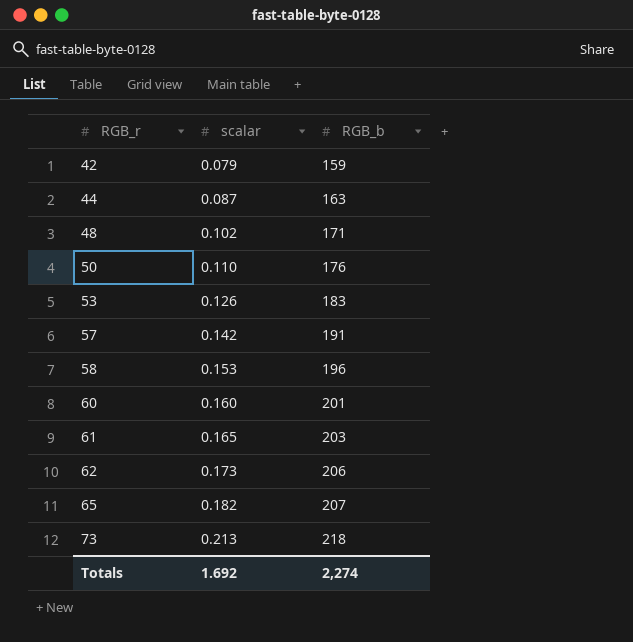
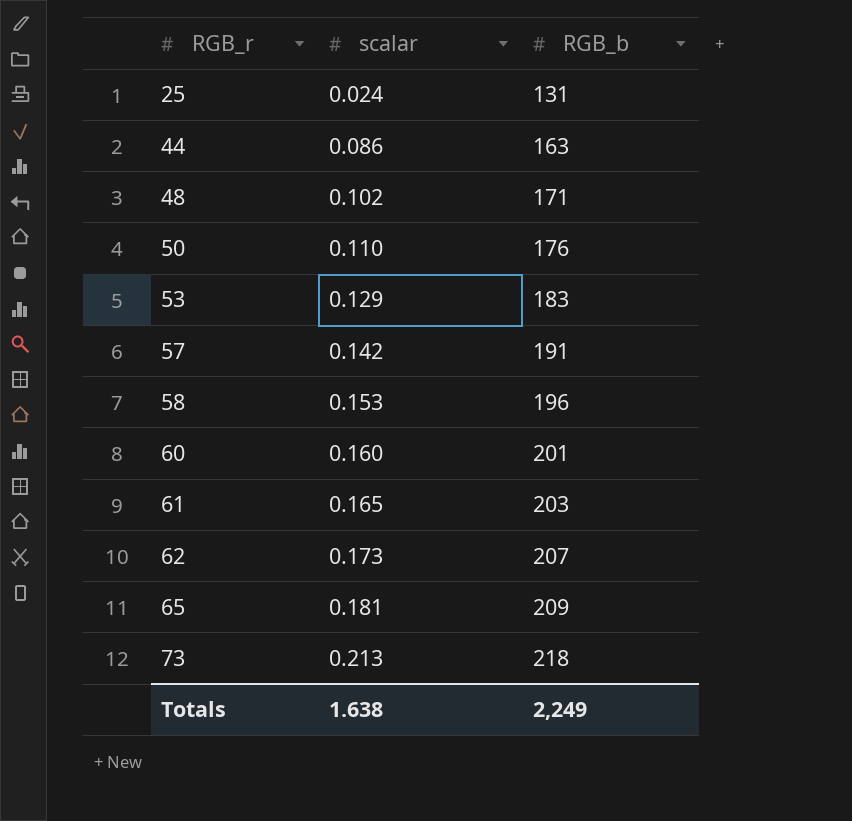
row 42: 0.079 | 159 -> none
row 25: none -> 0.024 | 131
44 | scalar: 0.087 -> 0.086
53 | scalar: 0.126 -> 0.129
62 | RGB_b: 206 -> 207
65 | scalar: 0.182 -> 0.181
65 | RGB_b: 207 -> 209
Totals | scalar: 1.692 -> 1.638
Totals | RGB_b: 2,274 -> 2,249

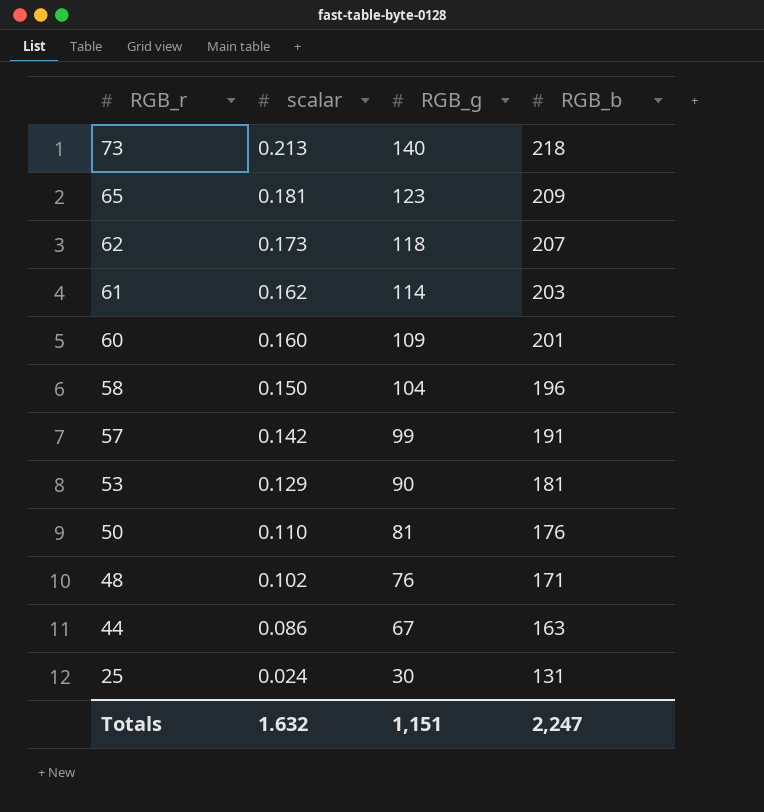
row order: RGB_r ascending -> RGB_r descending
column RGB_g | position: none -> 3
61 | scalar: 0.165 -> 0.162
58 | scalar: 0.153 -> 0.150
53 | RGB_b: 183 -> 181
Totals | scalar: 1.638 -> 1.632
Totals | RGB_b: 2,249 -> 2,247

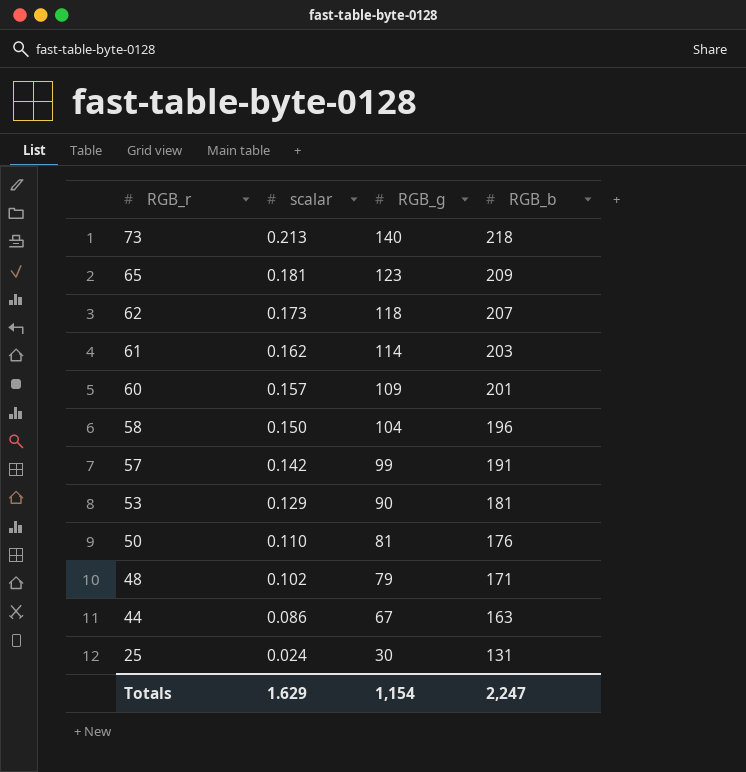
60 | scalar: 0.160 -> 0.157
48 | RGB_g: 76 -> 79
Totals | scalar: 1.632 -> 1.629
Totals | RGB_g: 1,151 -> 1,154

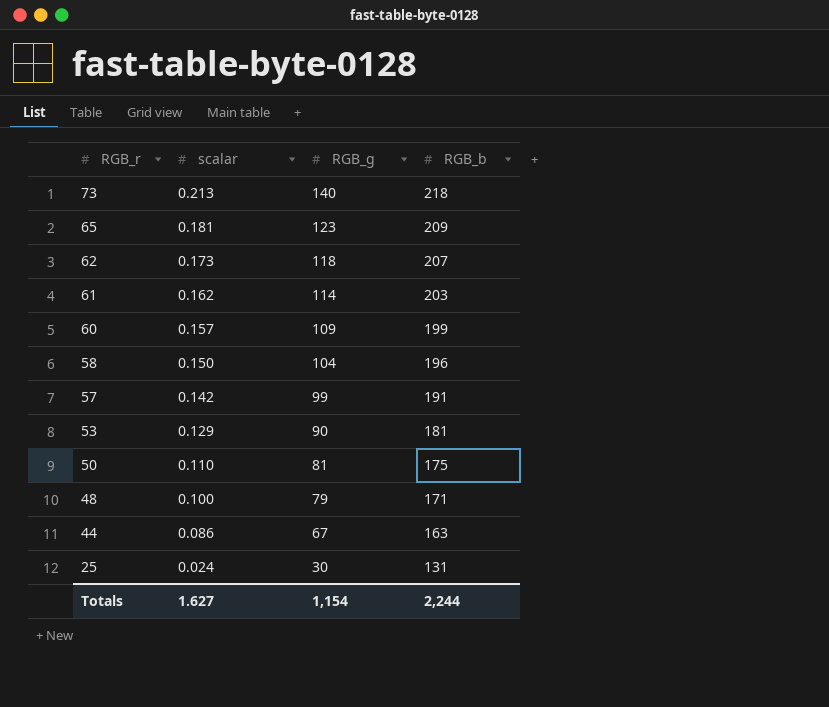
60 | RGB_b: 201 -> 199
50 | RGB_b: 176 -> 175
48 | scalar: 0.102 -> 0.100
Totals | scalar: 1.629 -> 1.627
Totals | RGB_b: 2,247 -> 2,244

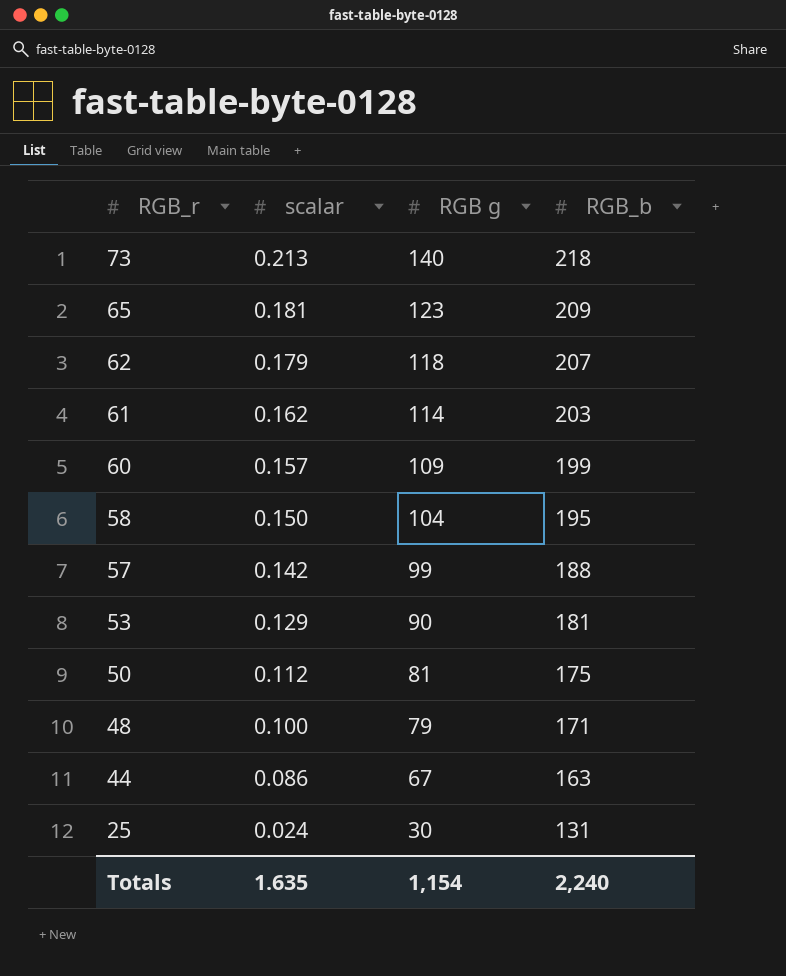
column name: RGB_g -> RGB g
62 | scalar: 0.173 -> 0.179
58 | RGB_b: 196 -> 195
57 | RGB_b: 191 -> 188
50 | scalar: 0.110 -> 0.112
Totals | scalar: 1.627 -> 1.635
Totals | RGB_b: 2,244 -> 2,240

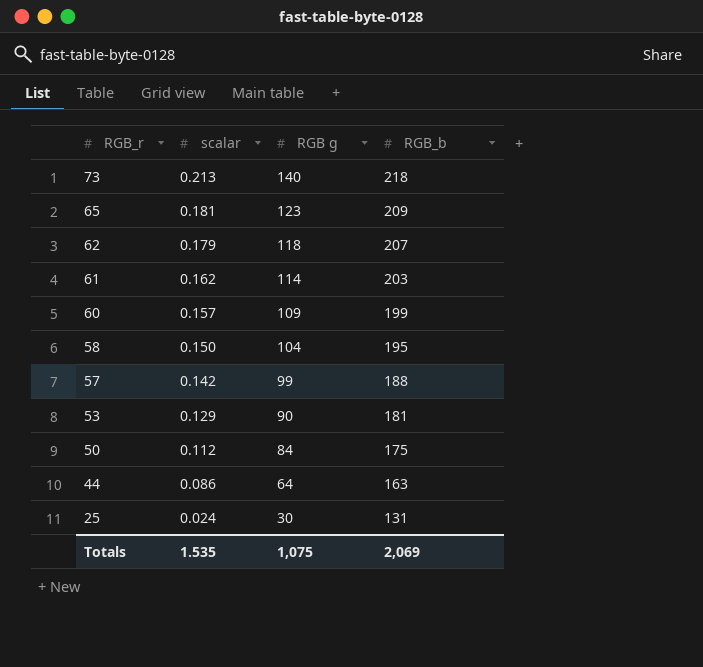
row 48: 0.100 | 79 | 171 -> none
50 | RGB g: 81 -> 84
44 | RGB g: 67 -> 64
Totals | scalar: 1.635 -> 1.535
Totals | RGB g: 1,154 -> 1,075
Totals | RGB_b: 2,240 -> 2,069

